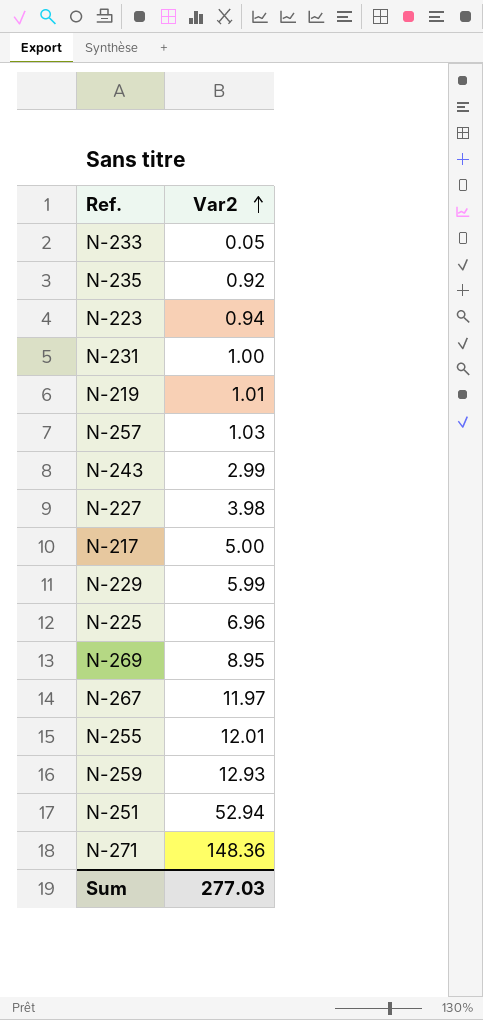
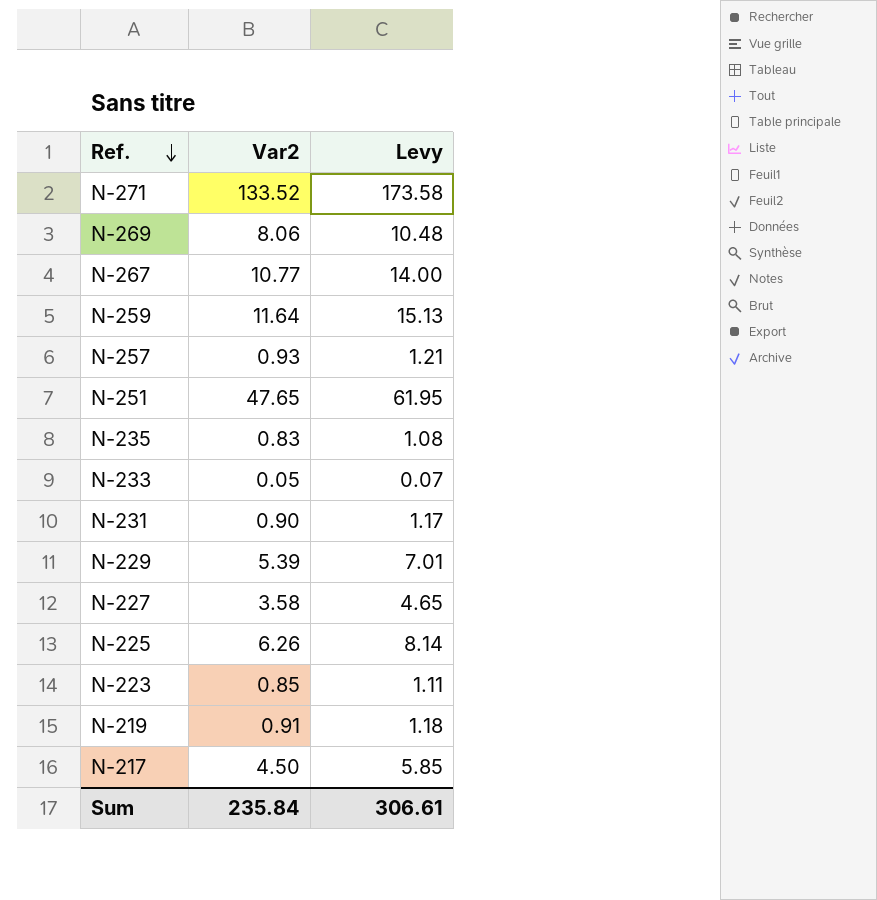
row order: Var2 ascending -> Ref. descending
column Levy | formula: none -> [Var2] * 1.3
row N-243: 2.99 -> none
row N-255: 12.01 -> none
N-271 | Var2: 148.36 -> 133.52
N-269 | Var2: 8.95 -> 8.06
N-267 | Var2: 11.97 -> 10.77
N-259 | Var2: 12.93 -> 11.64
N-257 | Var2: 1.03 -> 0.93
N-251 | Var2: 52.94 -> 47.65
N-235 | Var2: 0.92 -> 0.83
N-231 | Var2: 1.00 -> 0.90
N-229 | Var2: 5.99 -> 5.39
N-227 | Var2: 3.98 -> 3.58
N-225 | Var2: 6.96 -> 6.26
N-223 | Var2: 0.94 -> 0.85
N-219 | Var2: 1.01 -> 0.91
N-217 | Var2: 5.00 -> 4.50
Sum | Var2: 277.03 -> 235.84

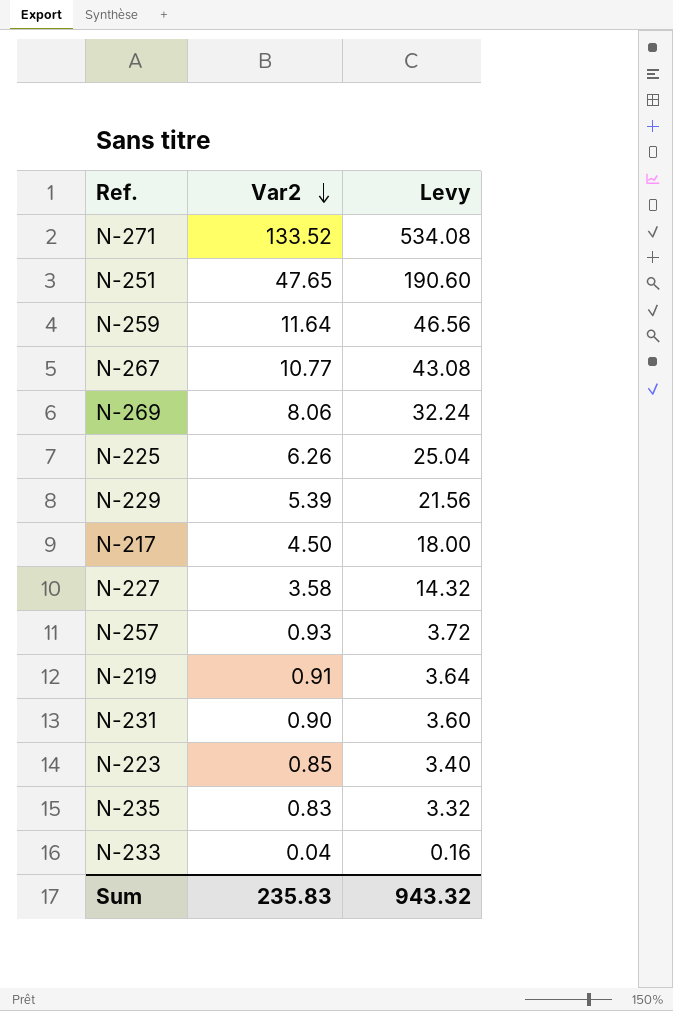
row order: Ref. descending -> Var2 descending
column Levy | formula: [Var2] * 1.3 -> [Var2] * 4
N-233 | Var2: 0.05 -> 0.04
Sum | Var2: 235.84 -> 235.83
Sum | Levy: 306.61 -> 943.32

